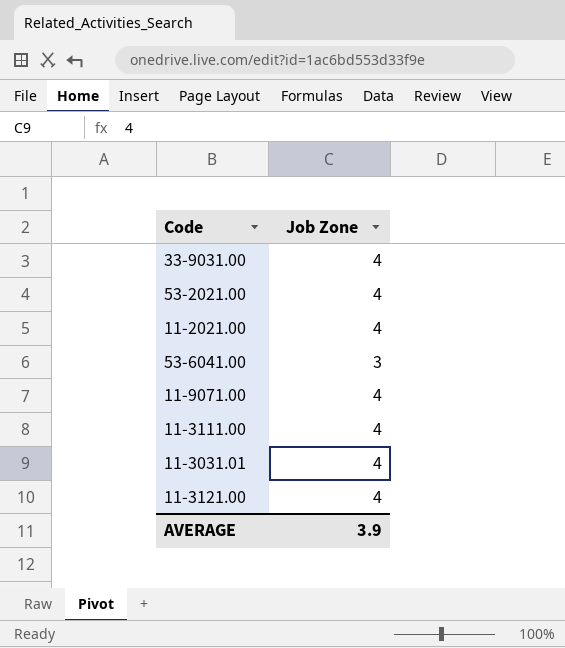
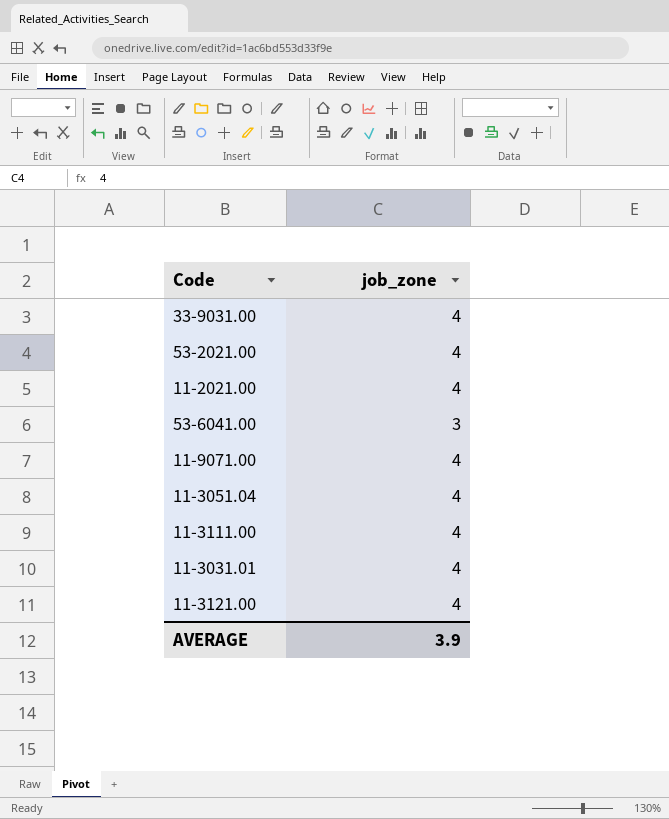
column name: Job Zone -> job_zone
row 11-3051.04: none -> 4

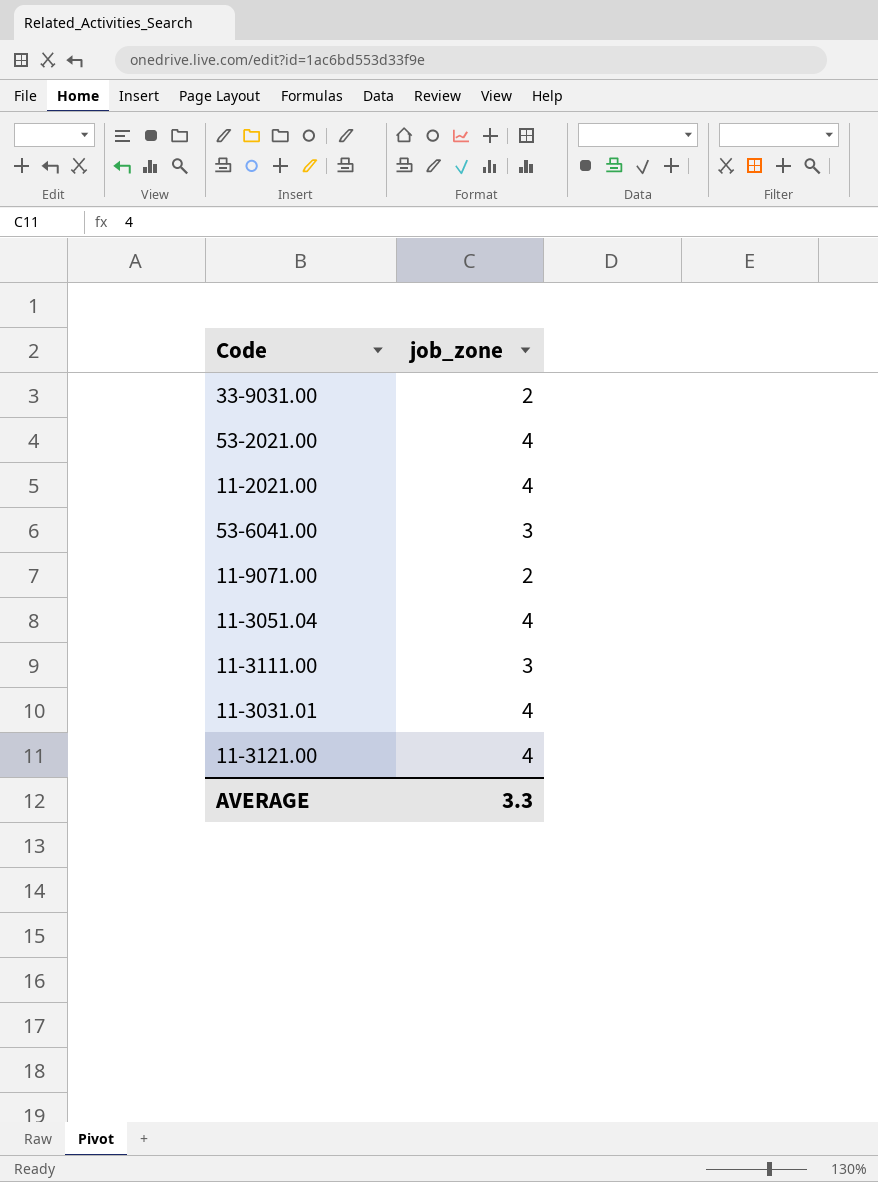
33-9031.00 | job_zone: 4 -> 2
11-9071.00 | job_zone: 4 -> 2
11-3111.00 | job_zone: 4 -> 3
AVERAGE | job_zone: 3.9 -> 3.3

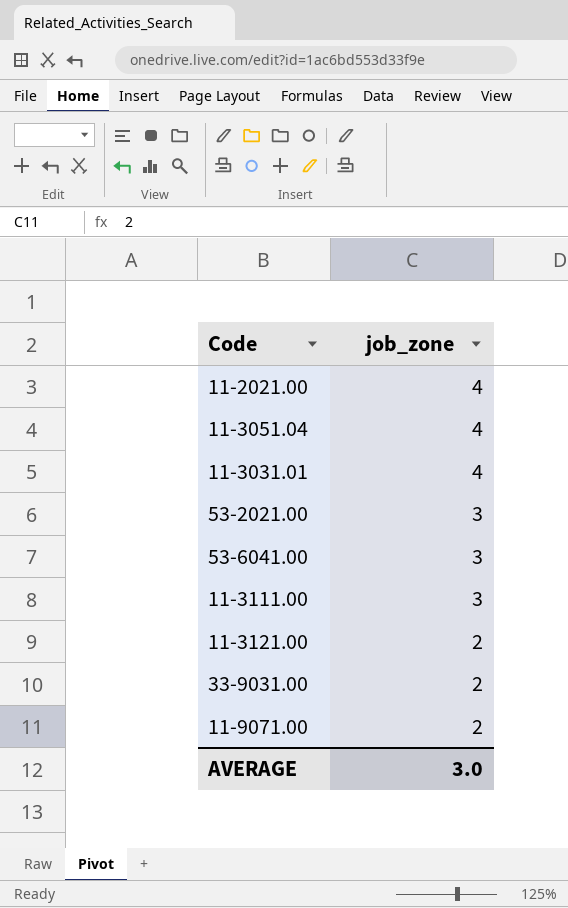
row order: none -> job_zone descending
53-2021.00 | job_zone: 4 -> 3
11-3121.00 | job_zone: 4 -> 2
AVERAGE | job_zone: 3.3 -> 3.0

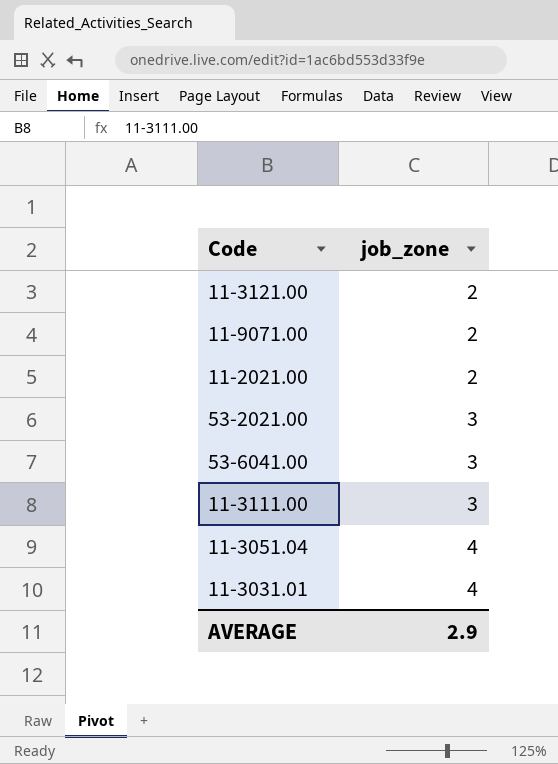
row order: job_zone descending -> job_zone ascending
row 33-9031.00: 2 -> none
11-2021.00 | job_zone: 4 -> 2
AVERAGE | job_zone: 3.0 -> 2.9

